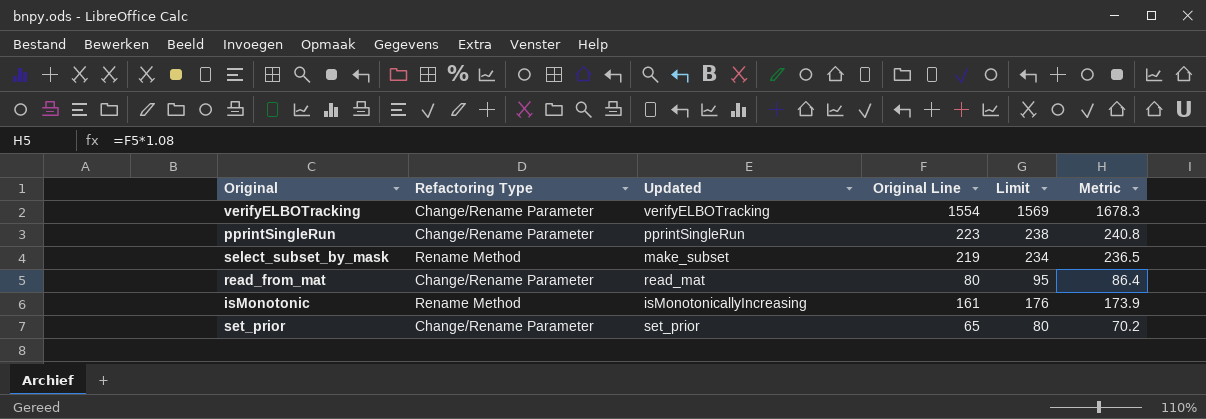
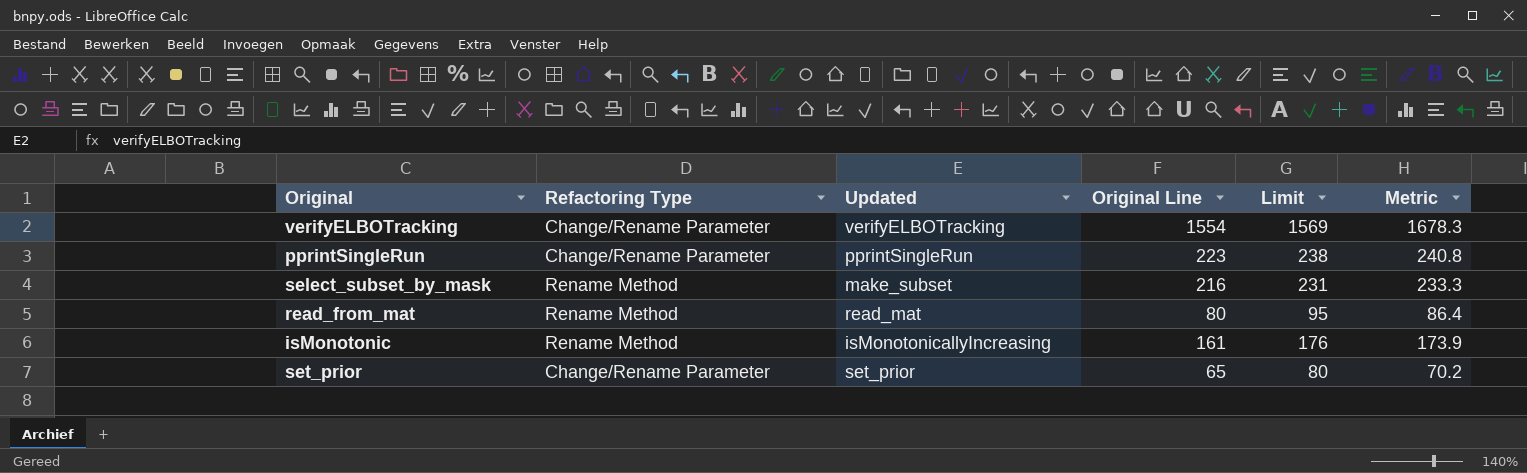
select_subset_by_mask | Original Line: 219 -> 216
select_subset_by_mask | Limit: 234 -> 231
select_subset_by_mask | Metric: 236.5 -> 233.3
read_from_mat | Refactoring Type: Change/Rename Parameter -> Rename Method

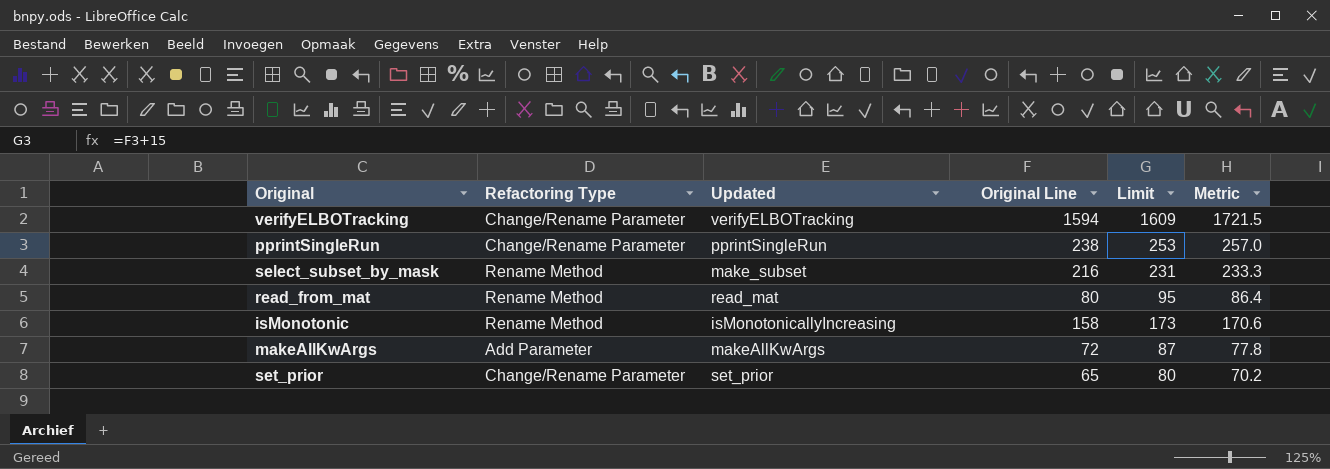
verifyELBOTracking | Original Line: 1554 -> 1594
verifyELBOTracking | Limit: 1569 -> 1609
verifyELBOTracking | Metric: 1678.3 -> 1721.5
pprintSingleRun | Original Line: 223 -> 238
pprintSingleRun | Limit: 238 -> 253
pprintSingleRun | Metric: 240.8 -> 257.0
isMonotonic | Original Line: 161 -> 158
isMonotonic | Limit: 176 -> 173
isMonotonic | Metric: 173.9 -> 170.6
row makeAllKwArgs: none -> Add Parameter | makeAllKwArgs | 72 | 87 | 77.8

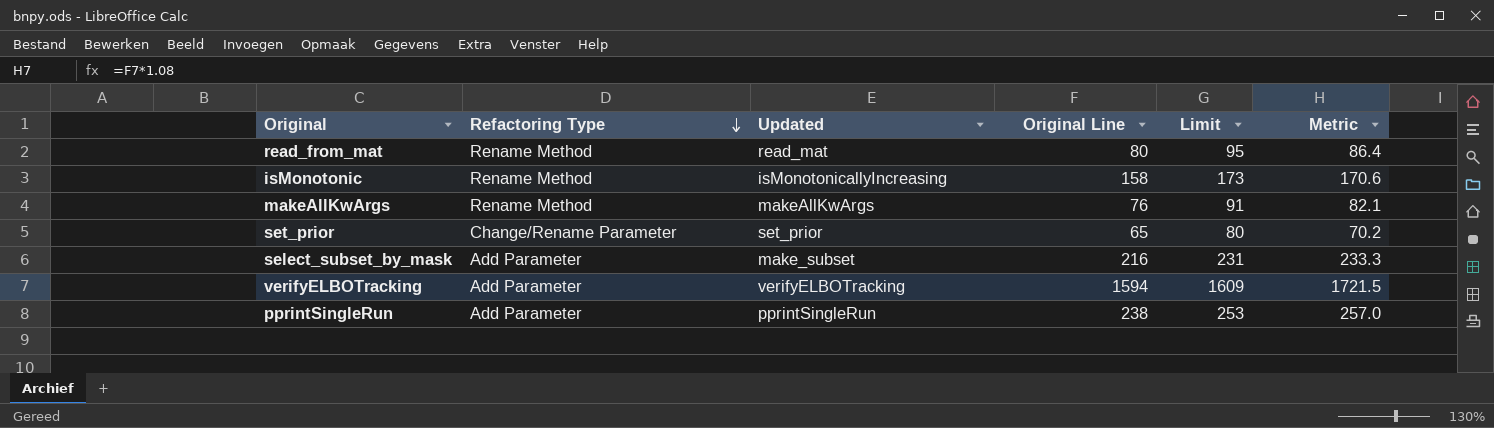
row order: none -> Refactoring Type descending
makeAllKwArgs | Refactoring Type: Add Parameter -> Rename Method
makeAllKwArgs | Original Line: 72 -> 76
makeAllKwArgs | Limit: 87 -> 91
makeAllKwArgs | Metric: 77.8 -> 82.1
select_subset_by_mask | Refactoring Type: Rename Method -> Add Parameter
verifyELBOTracking | Refactoring Type: Change/Rename Parameter -> Add Parameter
pprintSingleRun | Refactoring Type: Change/Rename Parameter -> Add Parameter

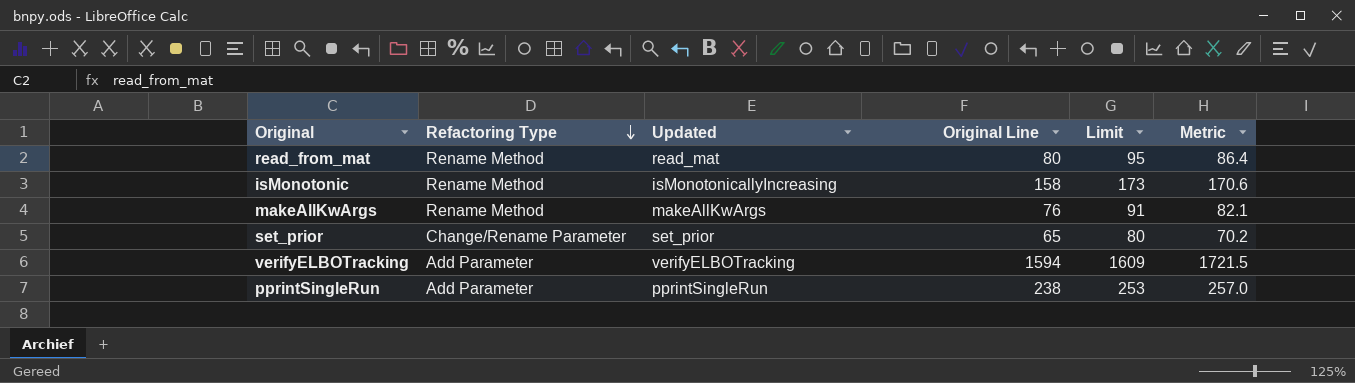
row select_subset_by_mask: Add Parameter | make_subset | 216 | 231 | 233.3 -> none

